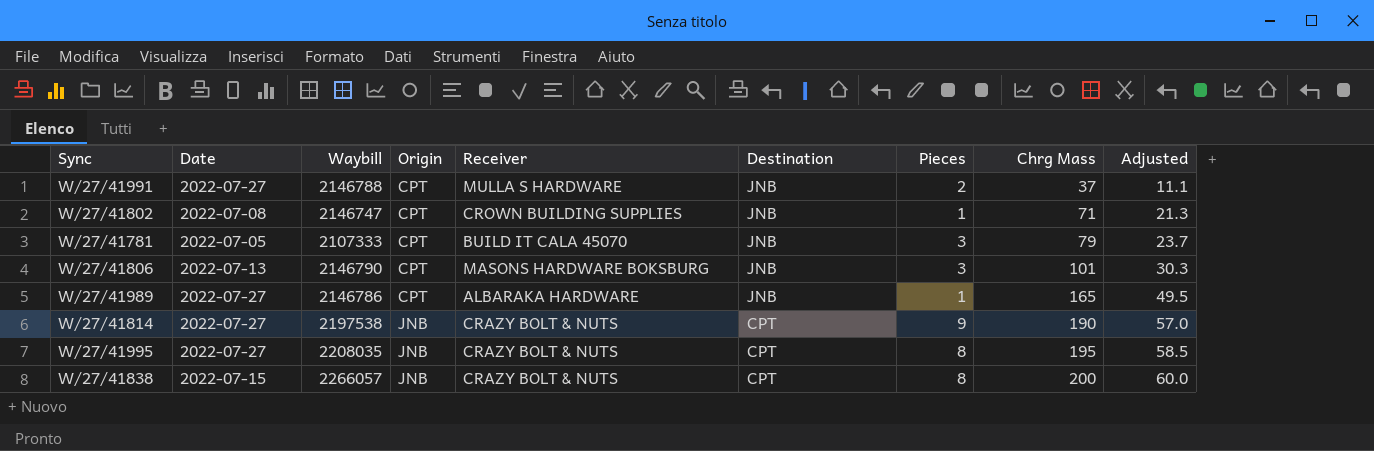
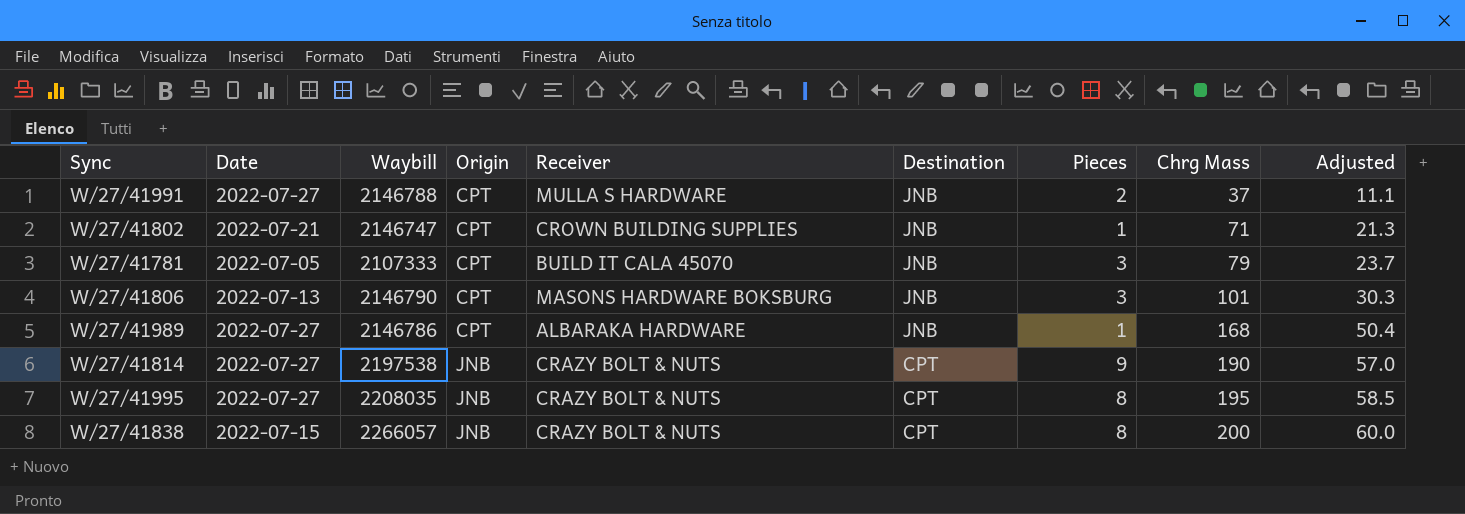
W/27/41802 | Date: 2022-07-08 -> 2022-07-21
W/27/41989 | Chrg Mass: 165 -> 168
W/27/41989 | Adjusted: 49.5 -> 50.4

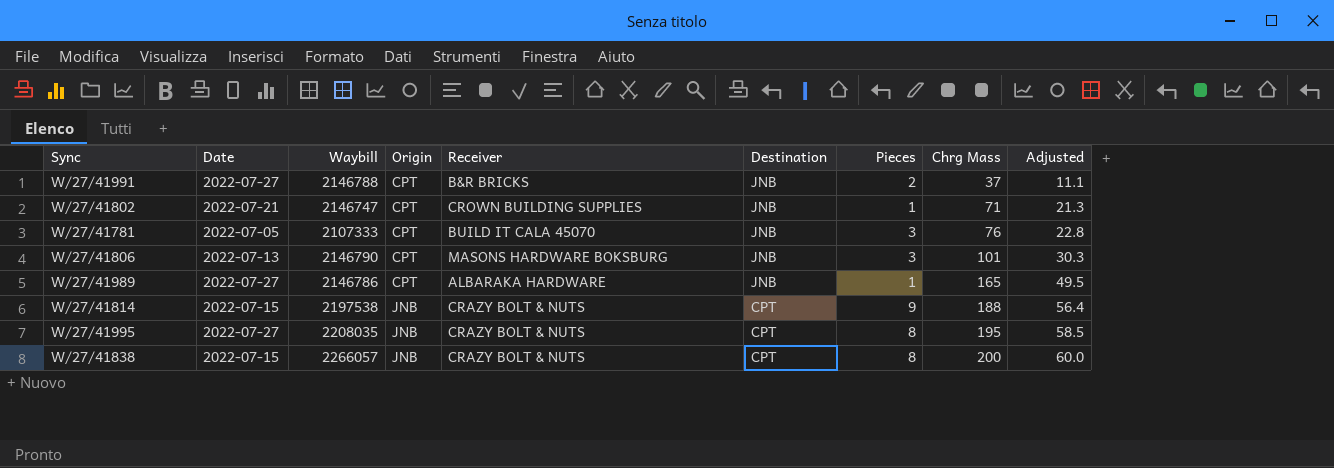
W/27/41991 | Receiver: MULLA S HARDWARE -> B&R BRICKS
W/27/41781 | Chrg Mass: 79 -> 76
W/27/41781 | Adjusted: 23.7 -> 22.8
W/27/41989 | Chrg Mass: 168 -> 165
W/27/41989 | Adjusted: 50.4 -> 49.5
W/27/41814 | Date: 2022-07-27 -> 2022-07-15
W/27/41814 | Chrg Mass: 190 -> 188
W/27/41814 | Adjusted: 57.0 -> 56.4

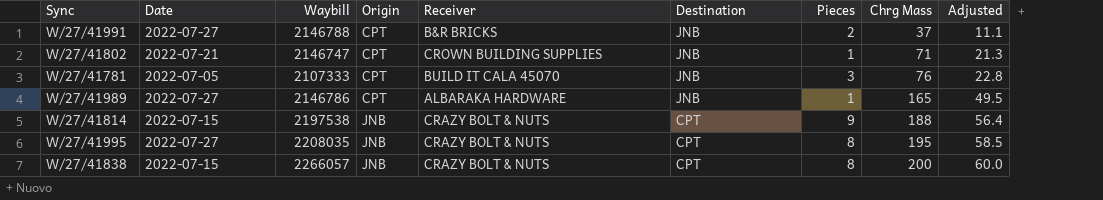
row W/27/41806: 2022-07-13 | 2146790 | CPT | MASONS HARDWARE BOKSBURG | JNB | 3 | 101 | 30.3 -> none

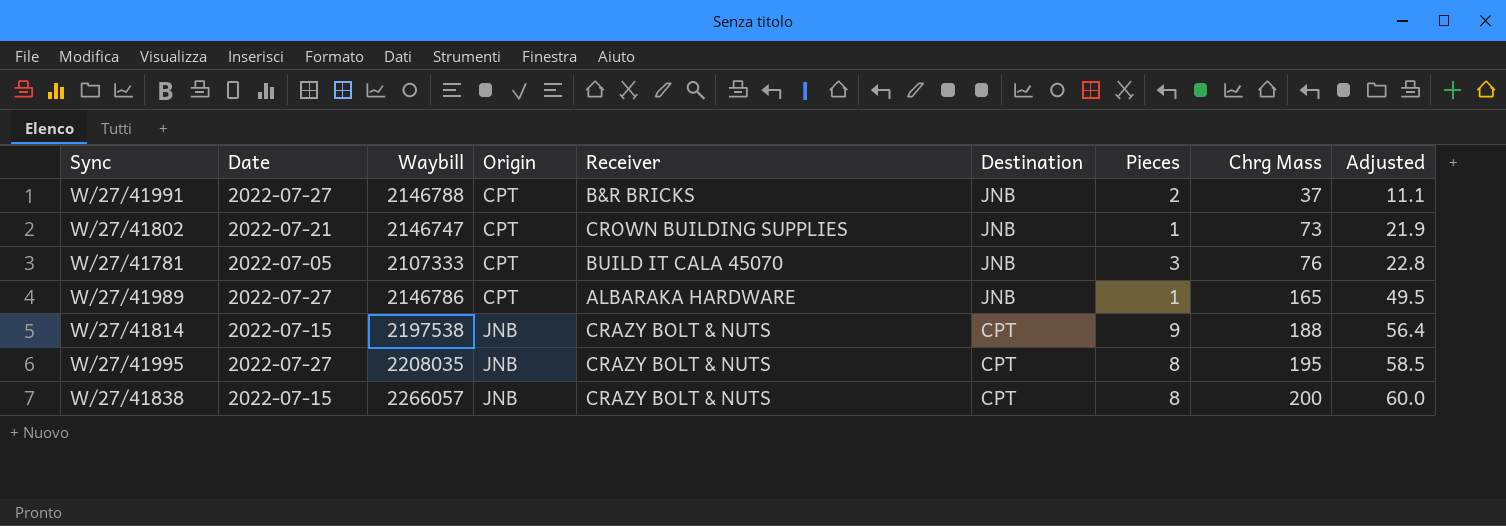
W/27/41802 | Chrg Mass: 71 -> 73
W/27/41802 | Adjusted: 21.3 -> 21.9

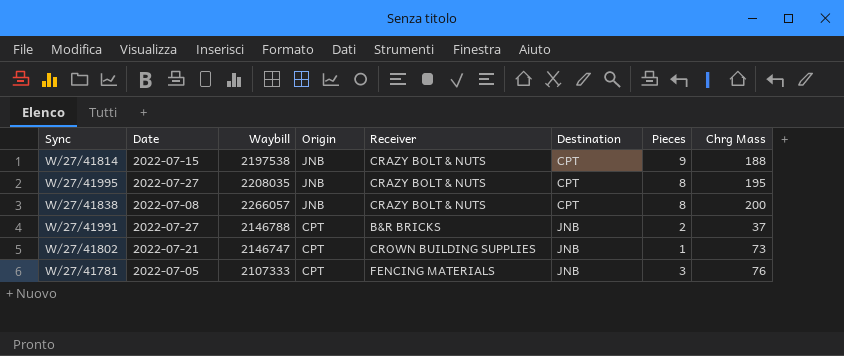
row order: Origin ascending -> Origin descending
column Adjusted | formula: [Chrg Mass] * 0.3 -> none
row W/27/41989: 2022-07-27 | 2146786 | CPT | ALBARAKA HARDWARE | JNB | 1 | 165 | 49.5 -> none
W/27/41838 | Date: 2022-07-15 -> 2022-07-08
W/27/41781 | Receiver: BUILD IT CALA 45070 -> FENCING MATERIALS

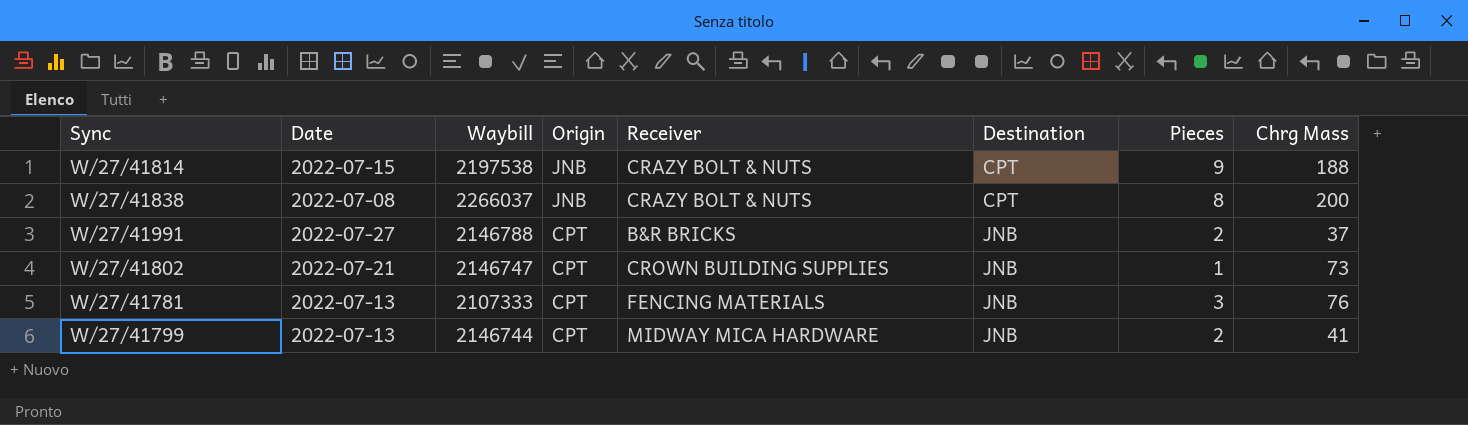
row W/27/41995: 2022-07-27 | 2208035 | JNB | CRAZY BOLT & NUTS | CPT | 8 | 195 -> none
W/27/41838 | Waybill: 2266057 -> 2266037
W/27/41781 | Date: 2022-07-05 -> 2022-07-13
row W/27/41799: none -> 2022-07-13 | 2146744 | CPT | MIDWAY MICA HARDWARE | JNB | 2 | 41

